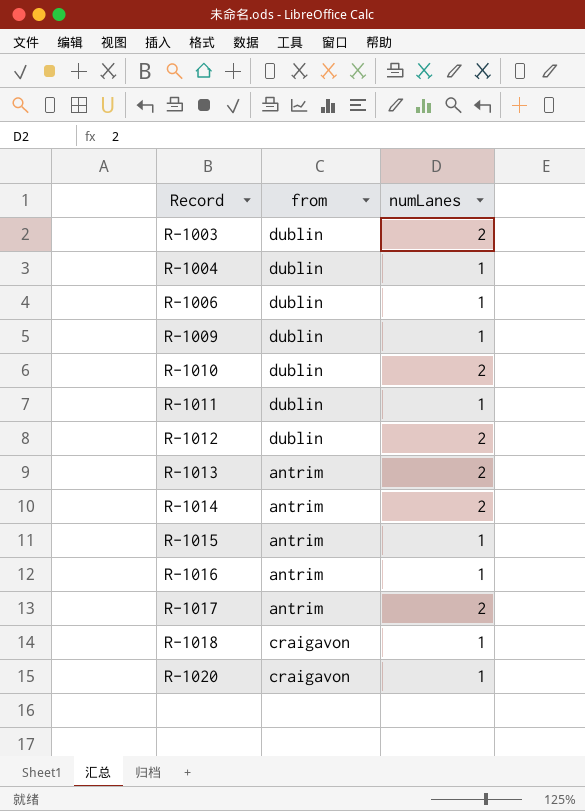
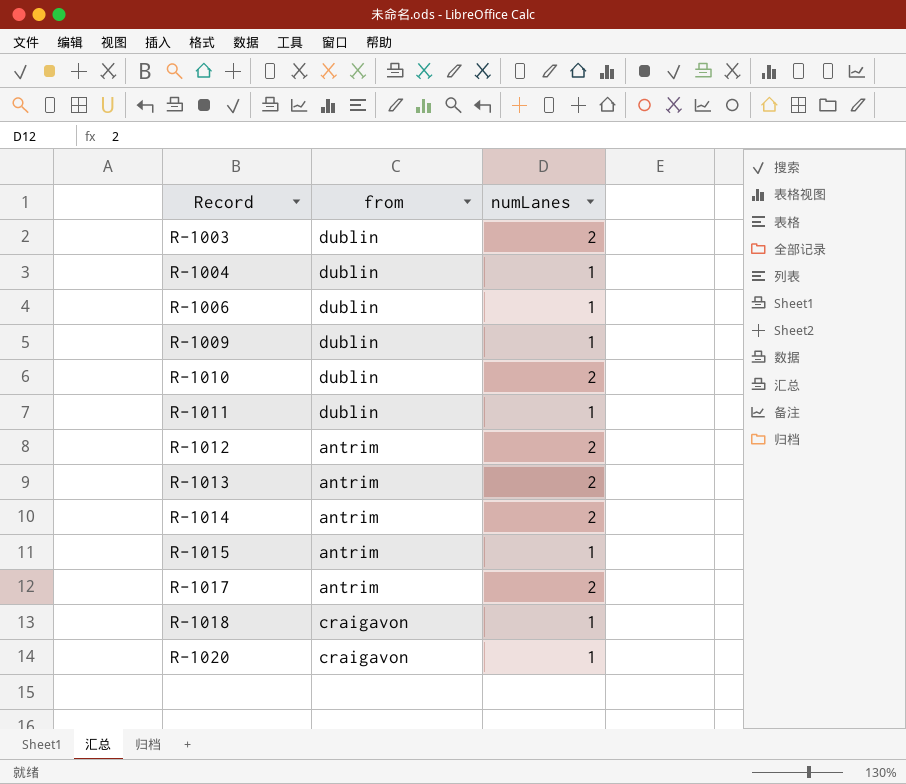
row R-1016: antrim | 1 -> none
R-1012 | from: dublin -> antrim

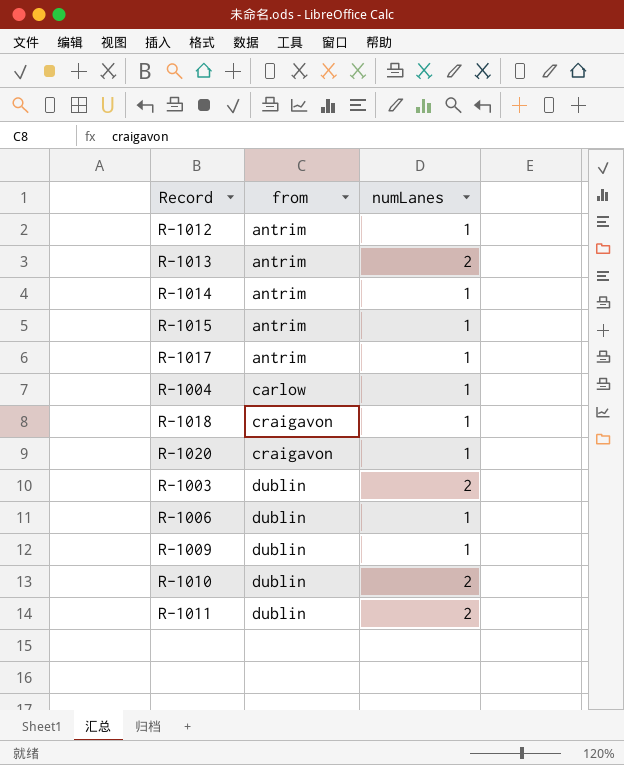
row order: Record ascending -> from ascending
R-1012 | numLanes: 2 -> 1
R-1014 | numLanes: 2 -> 1
R-1017 | numLanes: 2 -> 1
R-1004 | from: dublin -> carlow
R-1011 | numLanes: 1 -> 2

